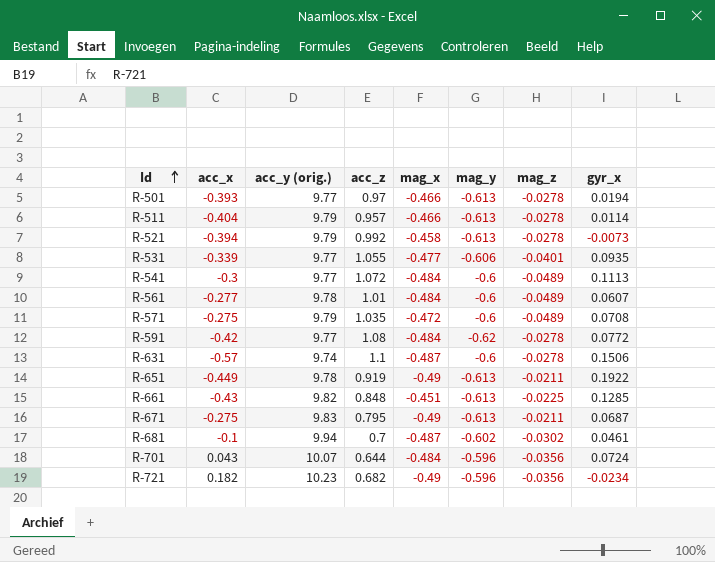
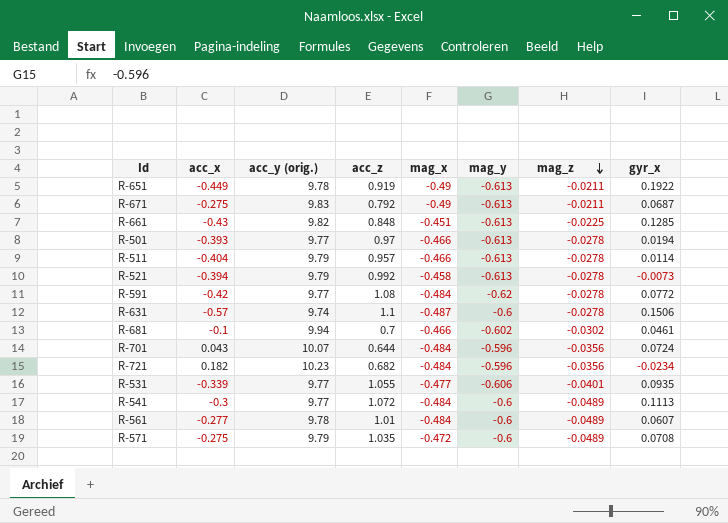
row order: Id ascending -> mag_z descending
R-671 | acc_z: 0.795 -> 0.792
R-681 | mag_x: -0.487 -> -0.466
R-721 | mag_x: -0.49 -> -0.484

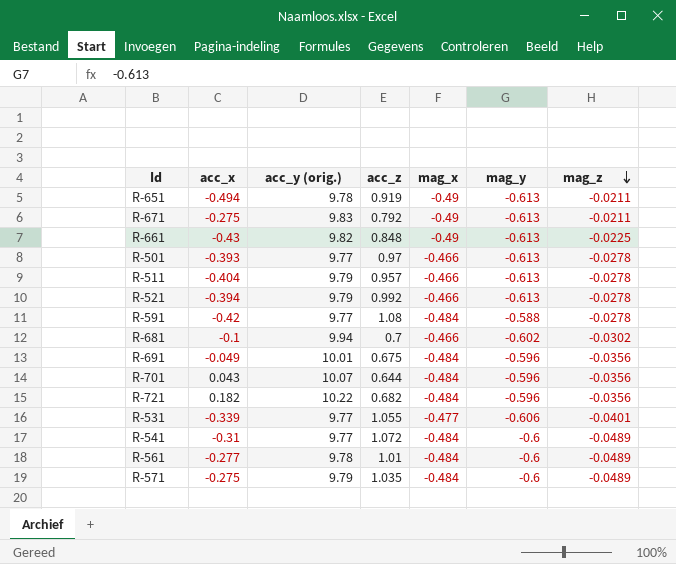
column gyr_x | position: 8 -> none
row R-631: -0.57 | 9.74 | 1.1 | -0.487 | -0.6 | -0.0278 | 0.1506 -> none
R-651 | acc_x: -0.449 -> -0.494
R-661 | mag_x: -0.451 -> -0.49
R-521 | mag_x: -0.458 -> -0.466
R-591 | mag_y: -0.62 -> -0.588
row R-691: none -> -0.049 | 10.01 | 0.675 | -0.484 | -0.596 | -0.0356
R-721 | acc_y (orig.): 10.23 -> 10.22
R-541 | acc_x: -0.3 -> -0.31
R-571 | mag_x: -0.472 -> -0.484

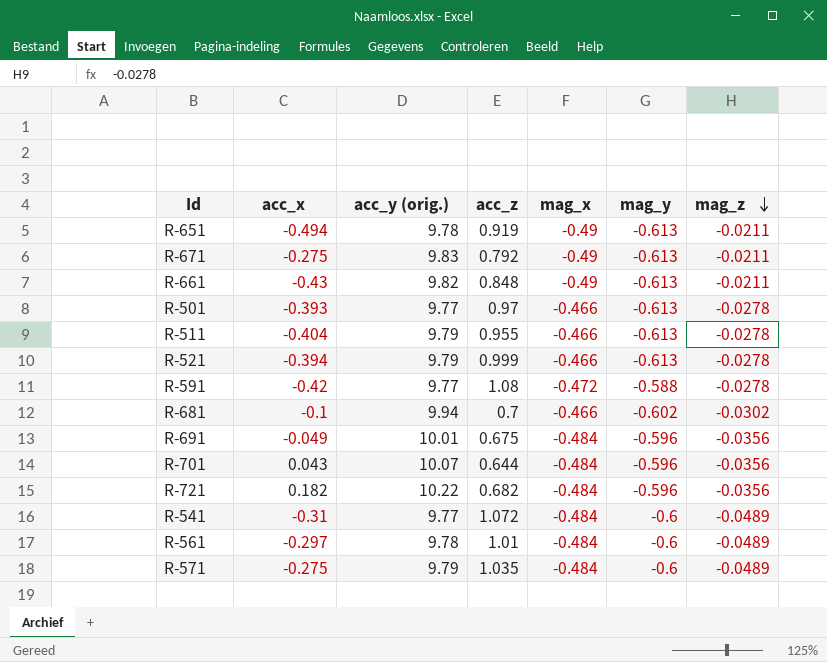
row R-531: -0.339 | 9.77 | 1.055 | -0.477 | -0.606 | -0.0401 -> none
R-661 | mag_z: -0.0225 -> -0.0211
R-511 | acc_z: 0.957 -> 0.955
R-521 | acc_z: 0.992 -> 0.999
R-591 | mag_x: -0.484 -> -0.472
R-561 | acc_x: -0.277 -> -0.297

